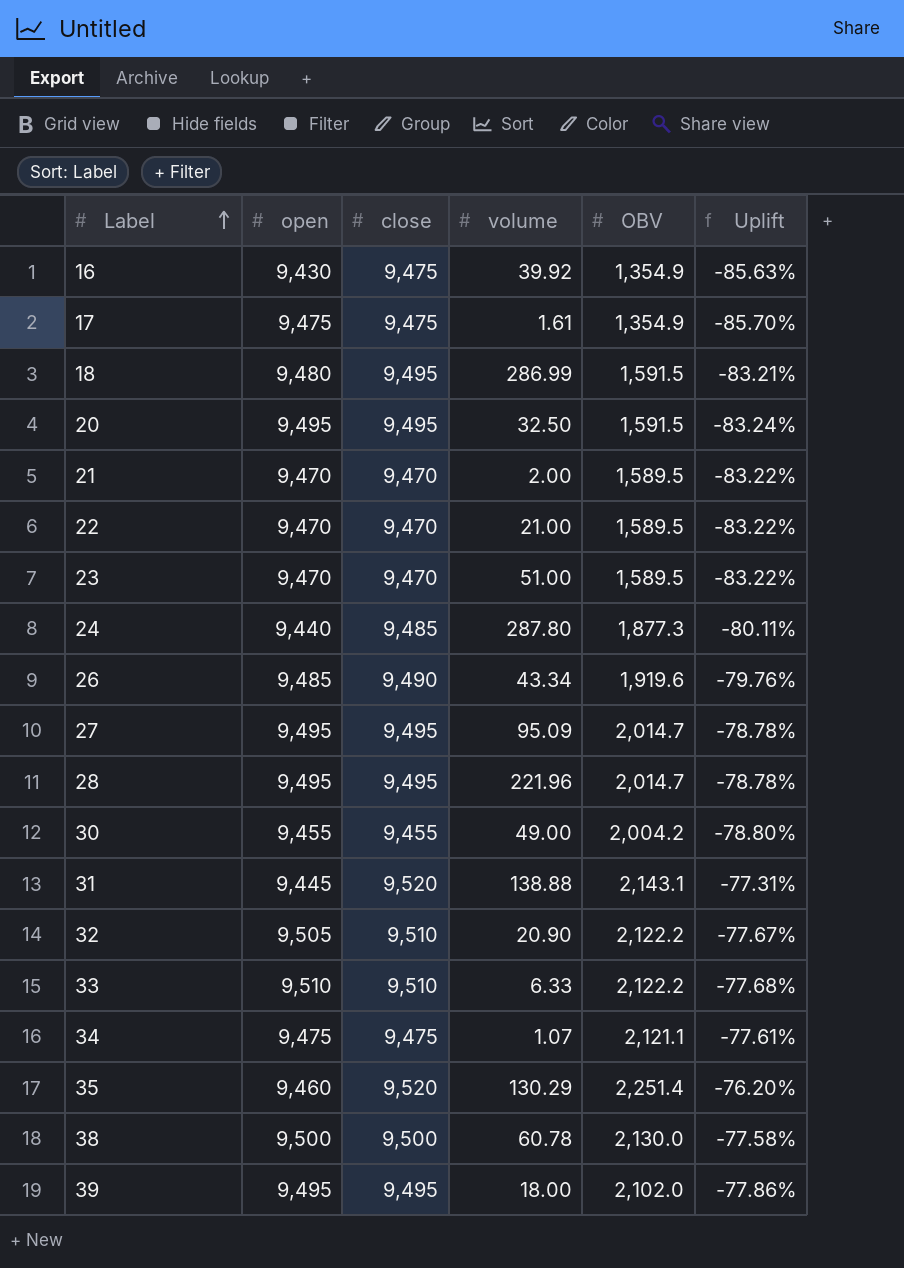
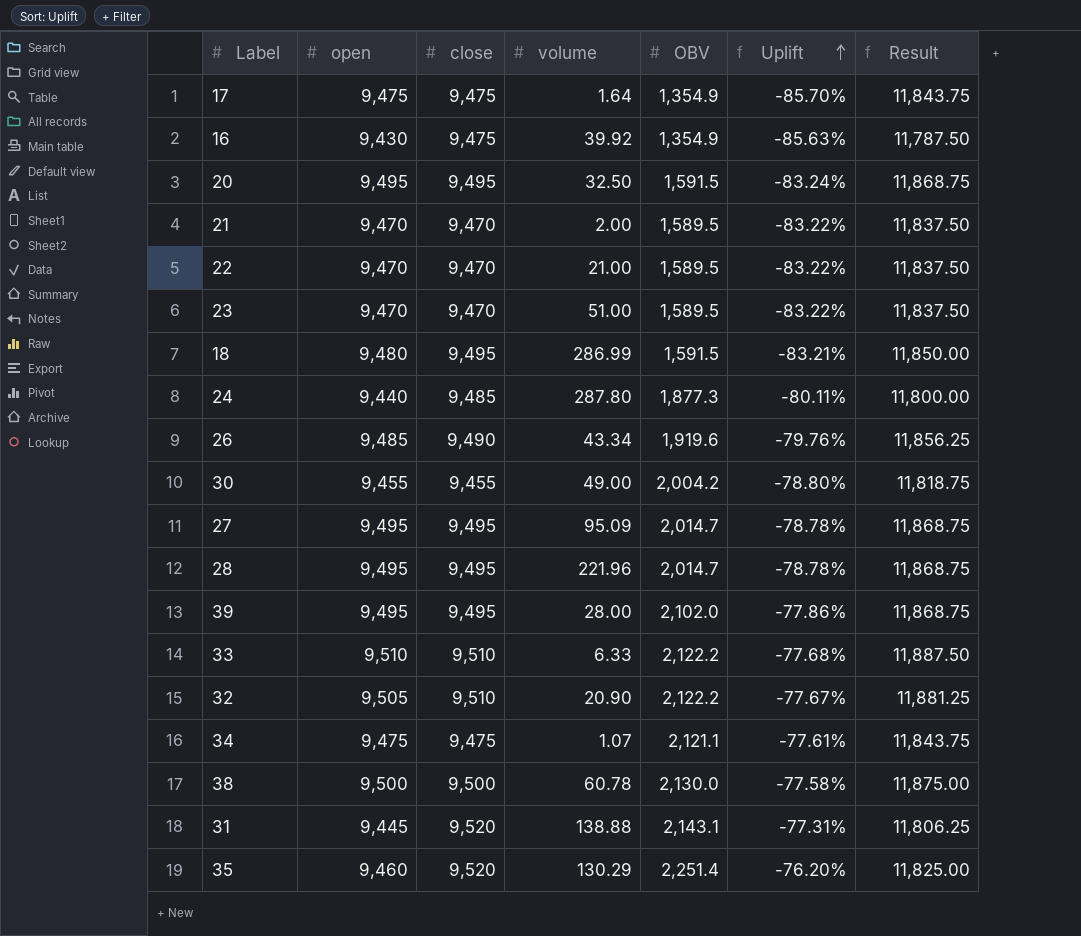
row order: Label ascending -> Uplift ascending
column Result | formula: none -> [open] * 1.25
17 | volume: 1.61 -> 1.64
39 | volume: 18.00 -> 28.00

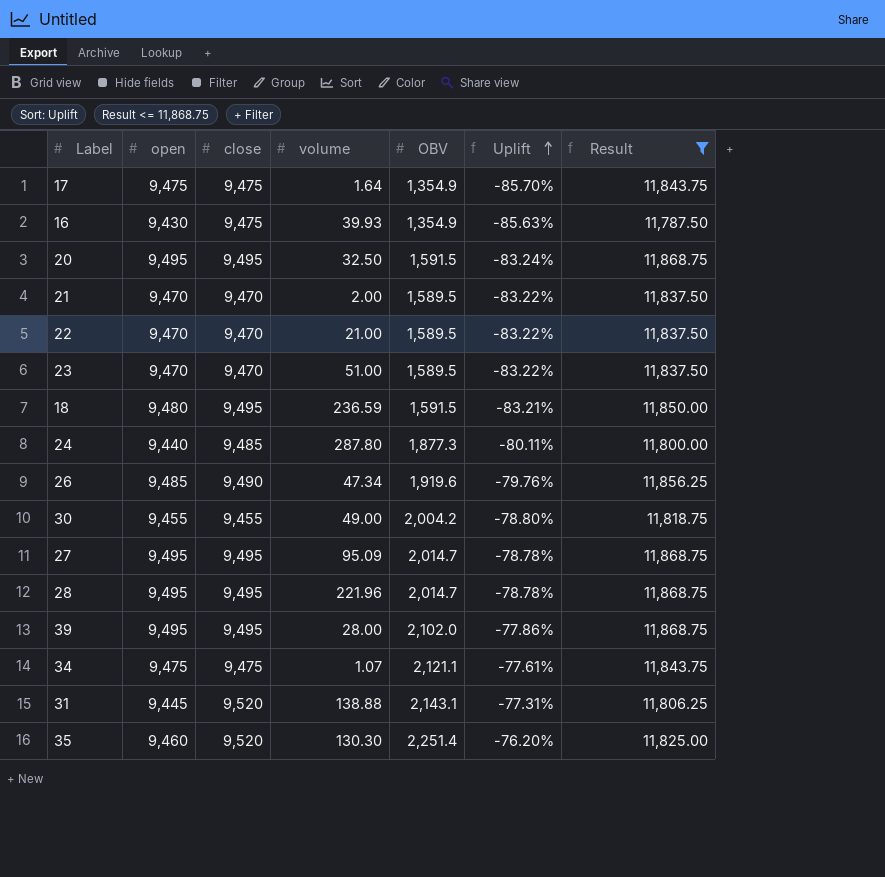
filter: none -> Result <= 11,868.75
16 | volume: 39.92 -> 39.93
18 | volume: 286.99 -> 236.59
26 | volume: 43.34 -> 47.34
35 | volume: 130.29 -> 130.30

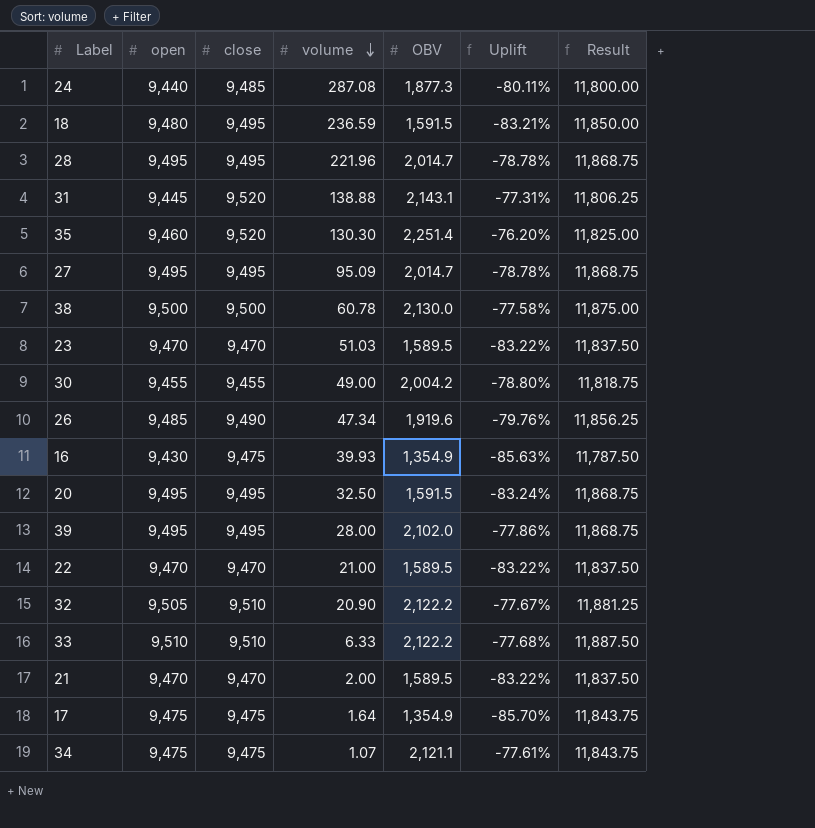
filter: Result <= 11,868.75 -> none
row order: Uplift ascending -> volume descending
24 | volume: 287.80 -> 287.08
23 | volume: 51.00 -> 51.03

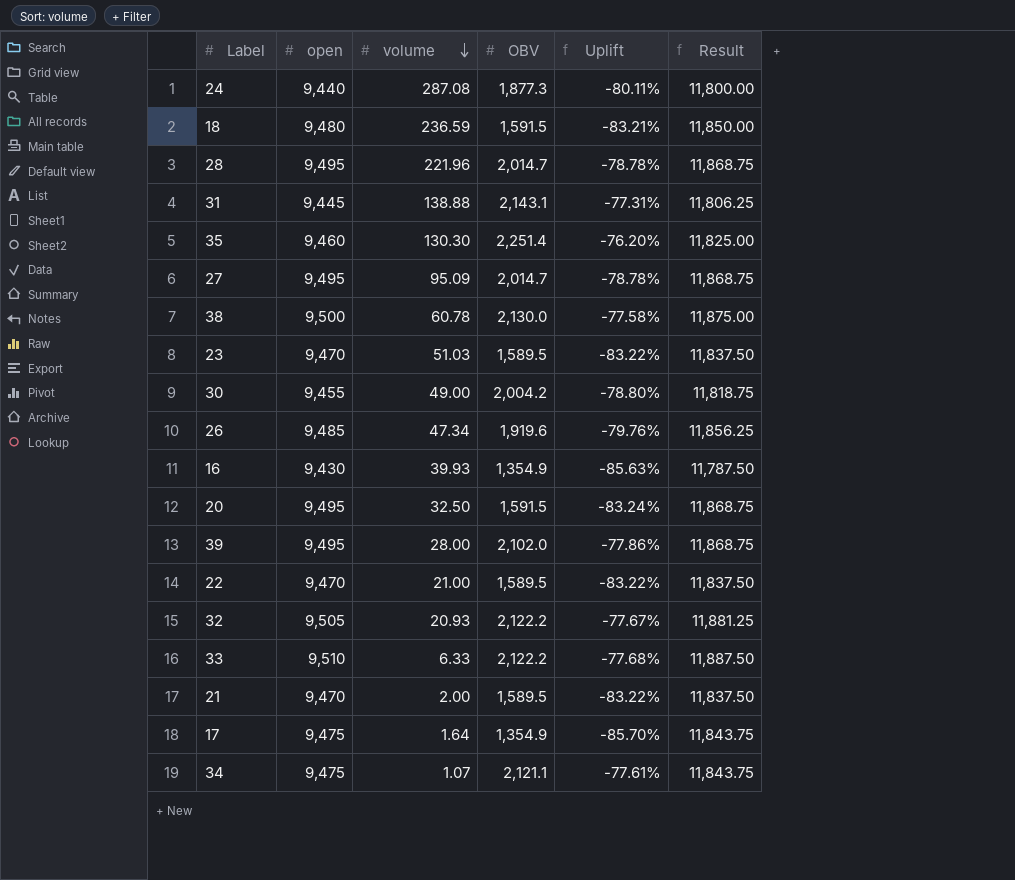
column close | position: 3 -> none
32 | volume: 20.90 -> 20.93

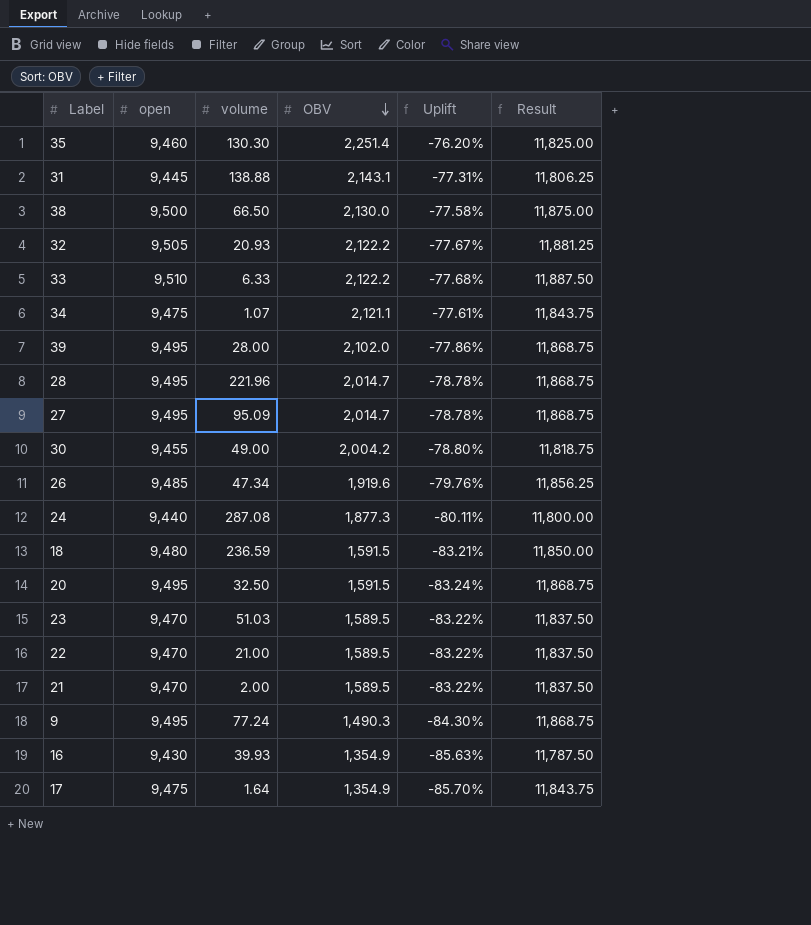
row order: volume descending -> OBV descending
38 | volume: 60.78 -> 66.50
row 9: none -> 9,495 | 77.24 | 1,490.3 | -84.30% | 11,868.75

